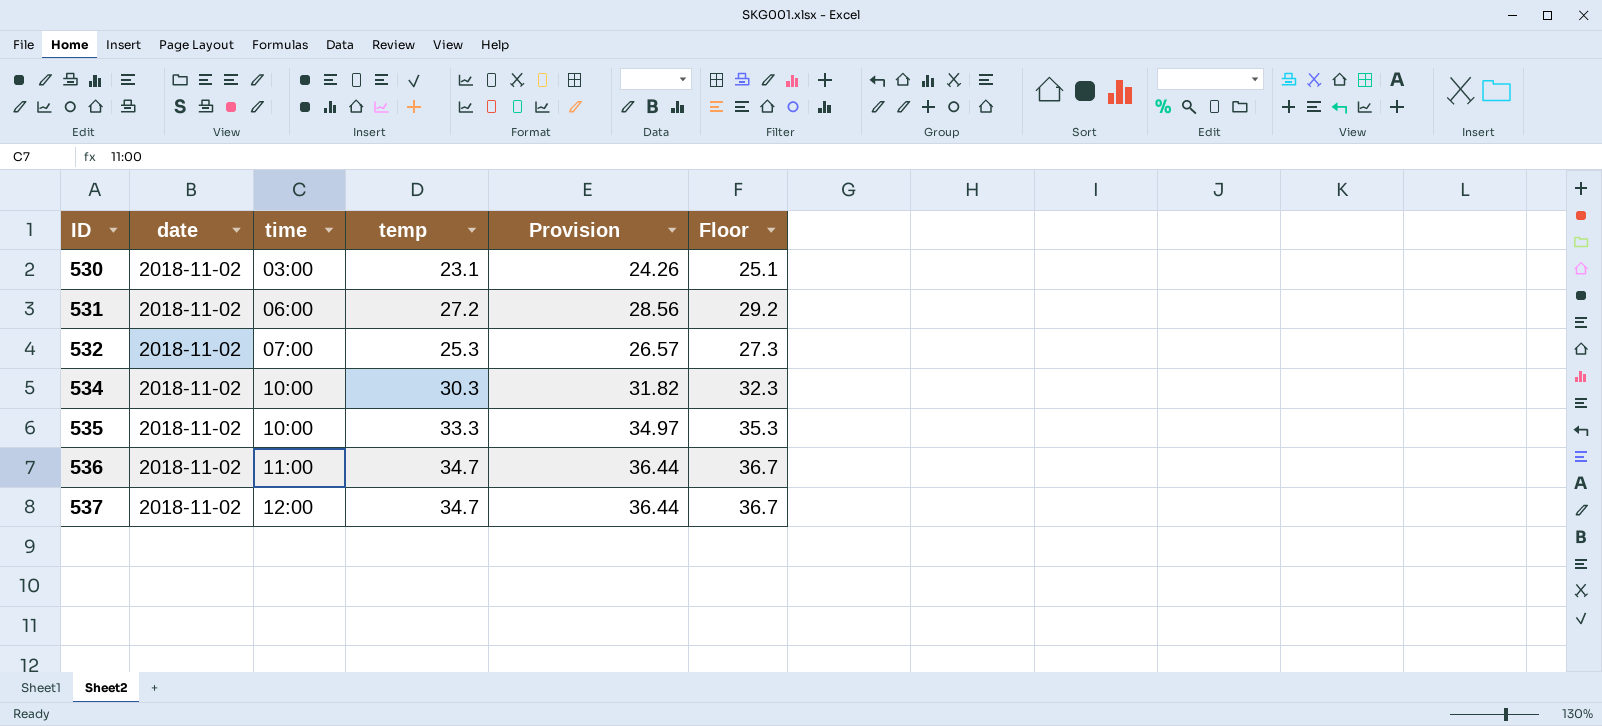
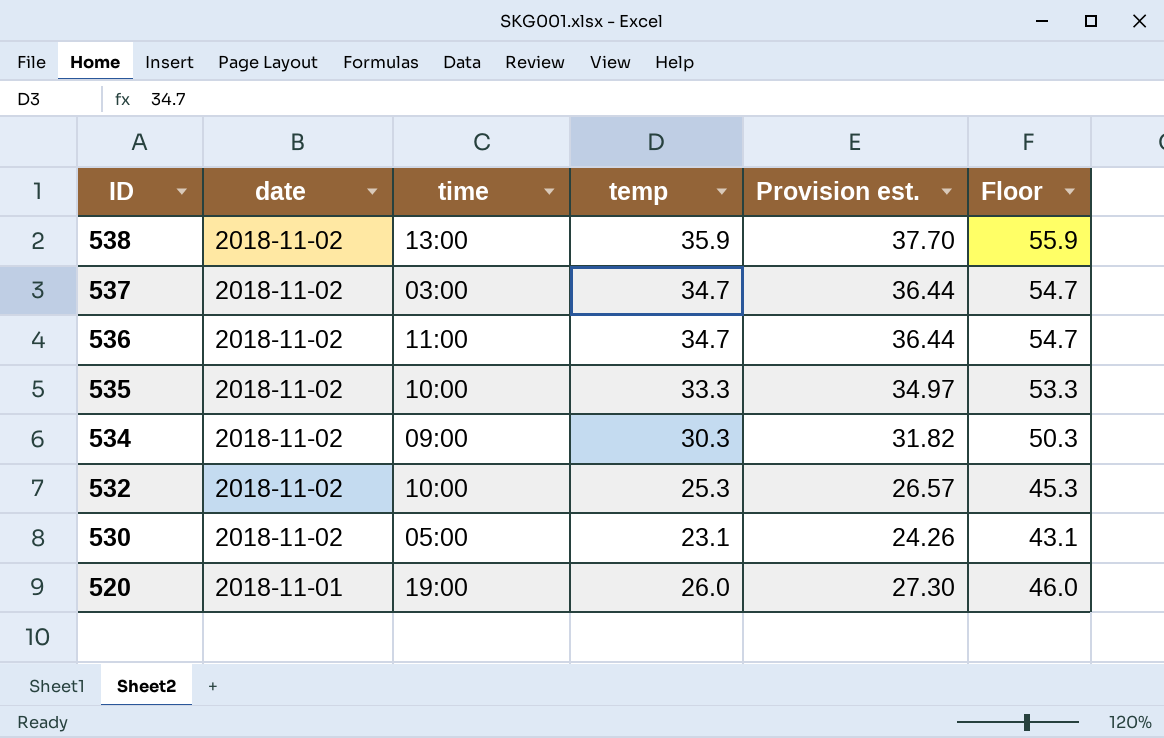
row order: ID ascending -> ID descending
column name: Provision -> Provision est.
column Floor | formula: [temp] + 2 -> [temp] + 20
row 531: 2018-11-02 | 06:00 | 27.2 | 28.56 | 29.2 -> none
row 538: none -> 2018-11-02 | 13:00 | 35.9 | 37.70 | 55.9
537 | time: 12:00 -> 03:00
534 | time: 10:00 -> 09:00
532 | time: 07:00 -> 10:00
530 | time: 03:00 -> 05:00
row 520: none -> 2018-11-01 | 19:00 | 26.0 | 27.30 | 46.0

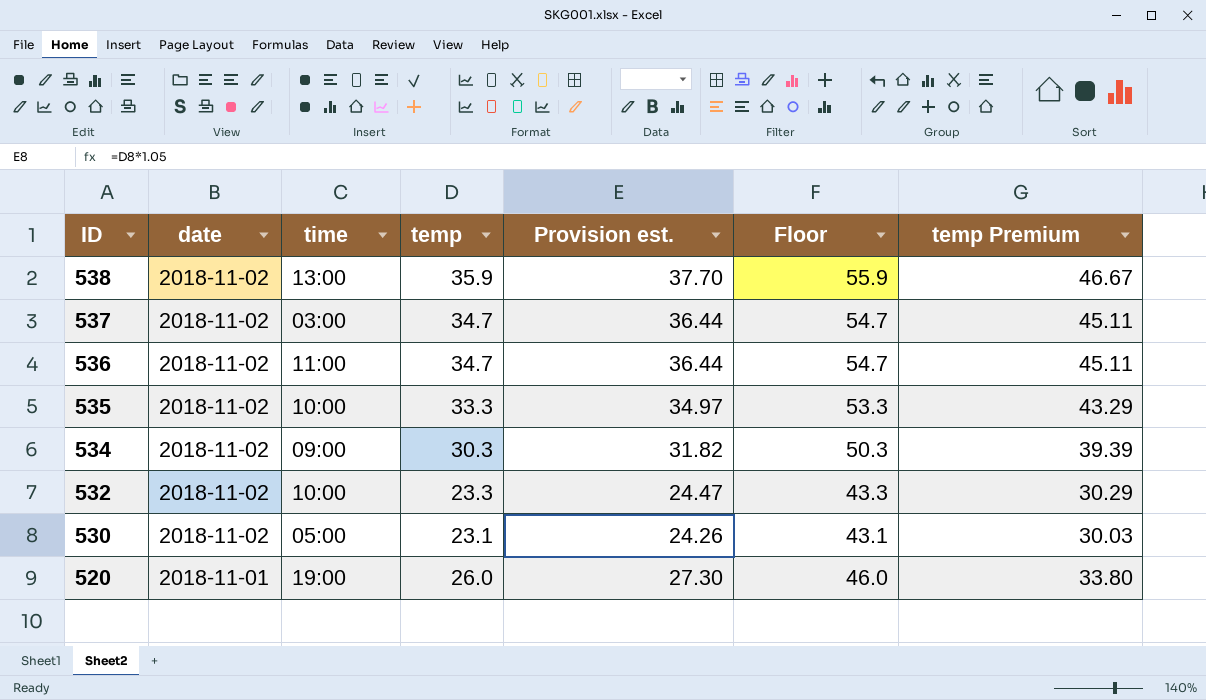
column temp Premium | formula: none -> [temp] * 1.3
532 | temp: 25.3 -> 23.3
532 | Provision est.: 26.57 -> 24.47
532 | Floor: 45.3 -> 43.3

